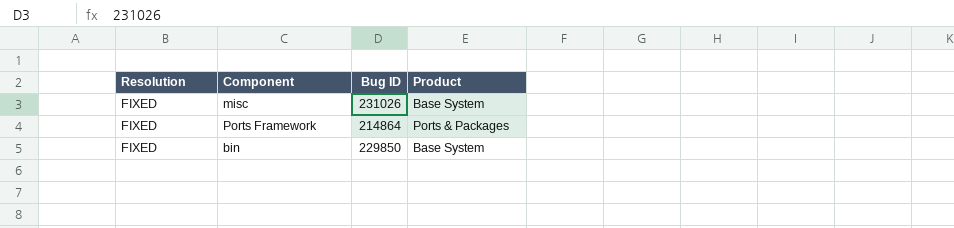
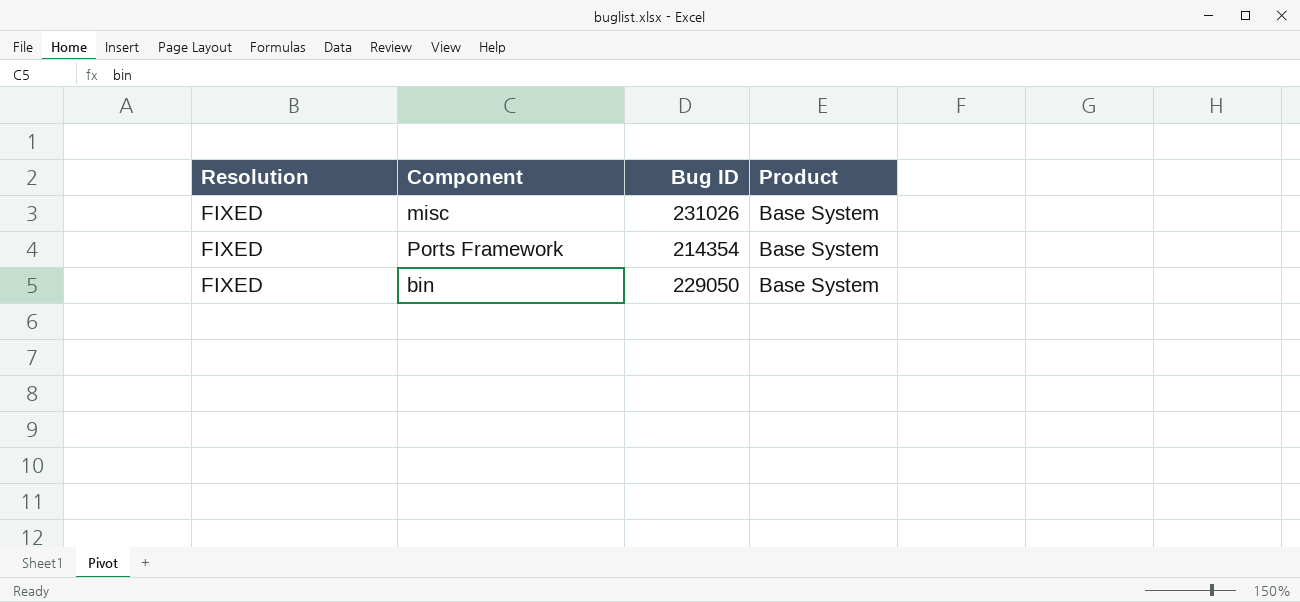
Ports Framework | Bug ID: 214864 -> 214354
Ports Framework | Product: Ports & Packages -> Base System
bin | Bug ID: 229850 -> 229050

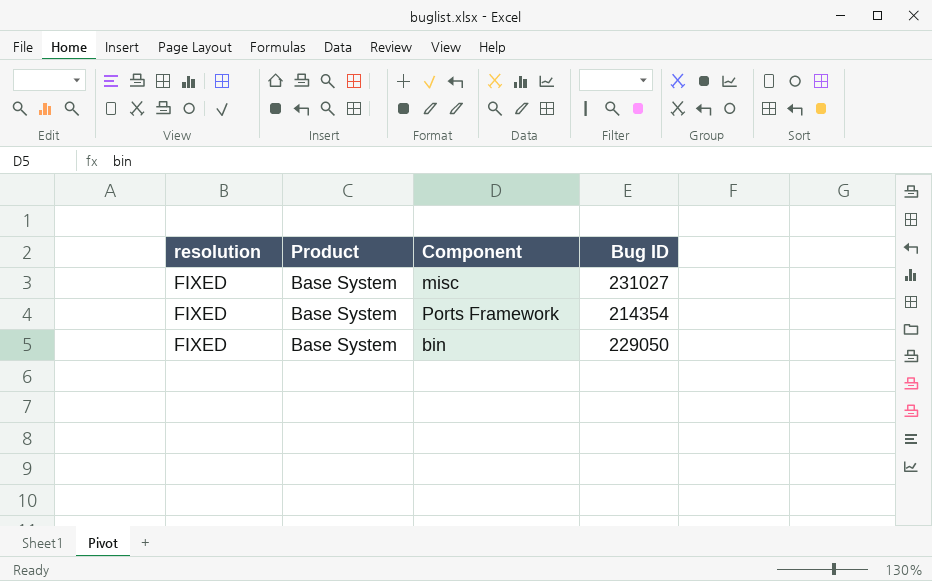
column name: Resolution -> resolution
column Product | position: 4 -> 2
misc | Bug ID: 231026 -> 231027

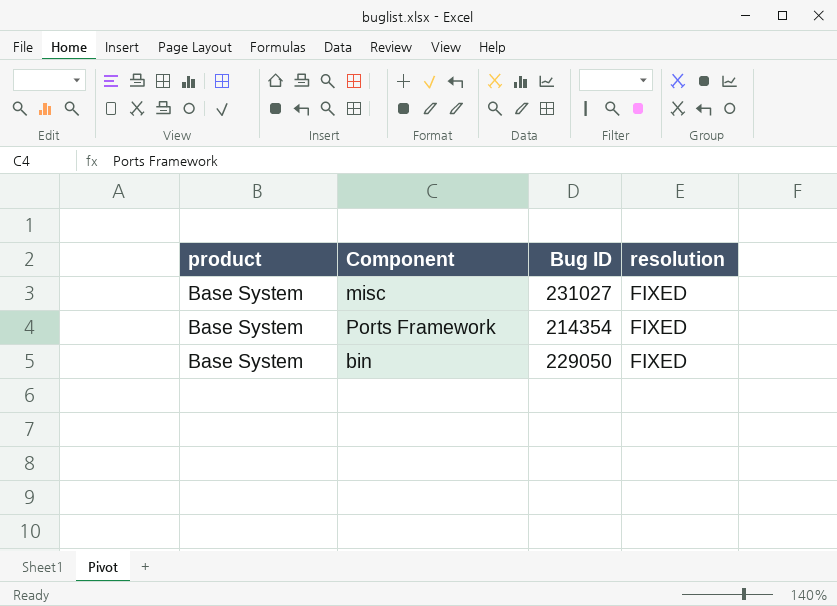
column name: Product -> product
column resolution | position: 1 -> 4

